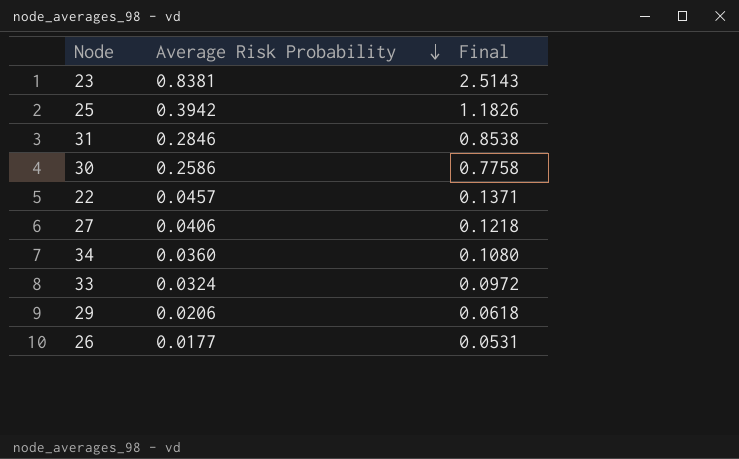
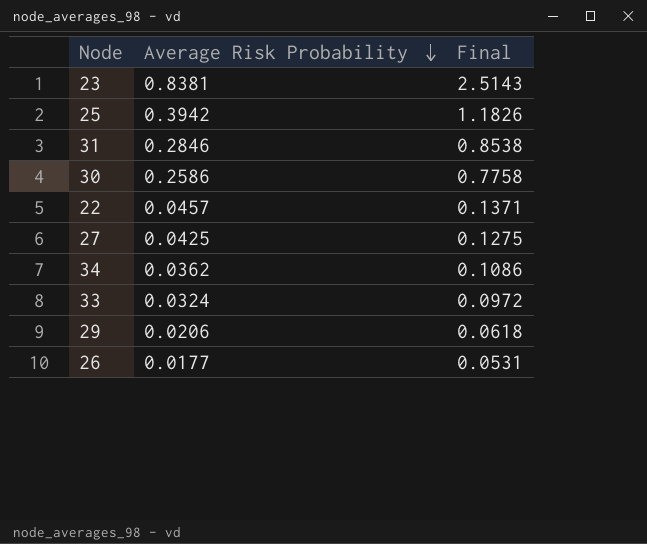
27 | Average Risk Probability: 0.0406 -> 0.0425
27 | Final: 0.1218 -> 0.1275
34 | Average Risk Probability: 0.0360 -> 0.0362
34 | Final: 0.1080 -> 0.1086

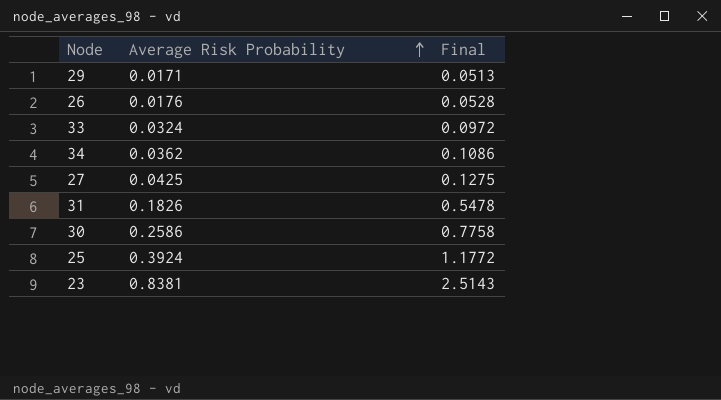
row order: Average Risk Probability descending -> Average Risk Probability ascending
row 22: 0.0457 | 0.1371 -> none
29 | Average Risk Probability: 0.0206 -> 0.0171
29 | Final: 0.0618 -> 0.0513
26 | Average Risk Probability: 0.0177 -> 0.0176
26 | Final: 0.0531 -> 0.0528
31 | Average Risk Probability: 0.2846 -> 0.1826
31 | Final: 0.8538 -> 0.5478
25 | Average Risk Probability: 0.3942 -> 0.3924
25 | Final: 1.1826 -> 1.1772

